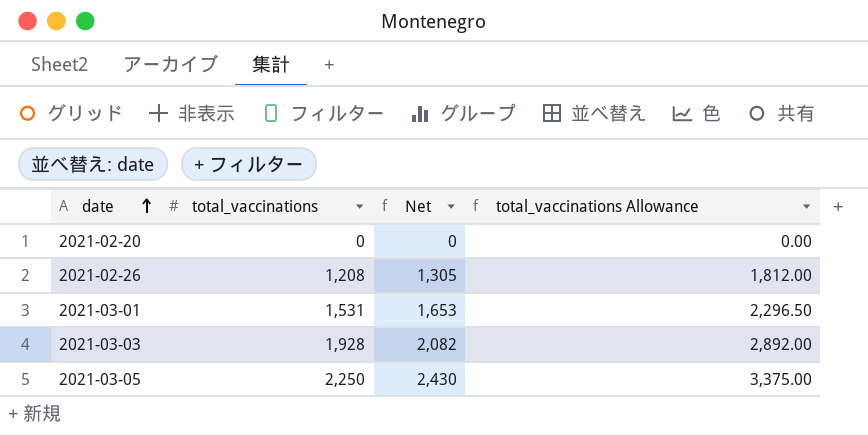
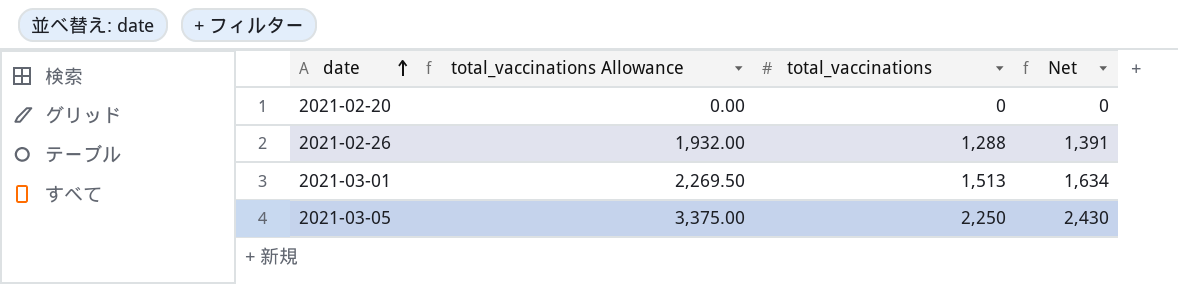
column total_vaccinations Allowance | position: 4 -> 2
row 2021-03-03: 1,928 | 2,082 | 2,892.00 -> none
2021-02-26 | total_vaccinations Allowance: 1,812.00 -> 1,932.00
2021-02-26 | total_vaccinations: 1,208 -> 1,288
2021-02-26 | Net: 1,305 -> 1,391
2021-03-01 | total_vaccinations Allowance: 2,296.50 -> 2,269.50
2021-03-01 | total_vaccinations: 1,531 -> 1,513
2021-03-01 | Net: 1,653 -> 1,634

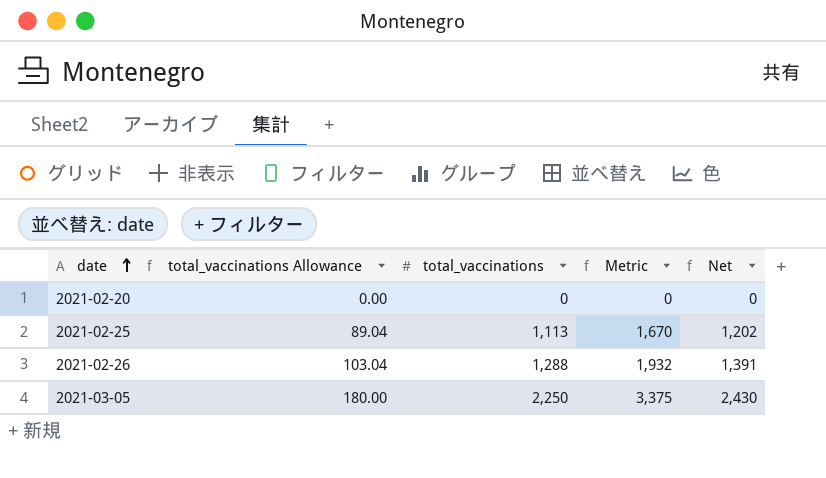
column total_vaccinations Allowance | formula: [total_vaccinations] * 1.5 -> [total_vaccinations] * 0.08
column Metric | formula: none -> [total_vaccinations] * 1.5
row 2021-03-01: 2,269.50 | 1,513 | 1,634 -> none
row 2021-02-25: none -> 89.04 | 1,113 | 1,670 | 1,202

